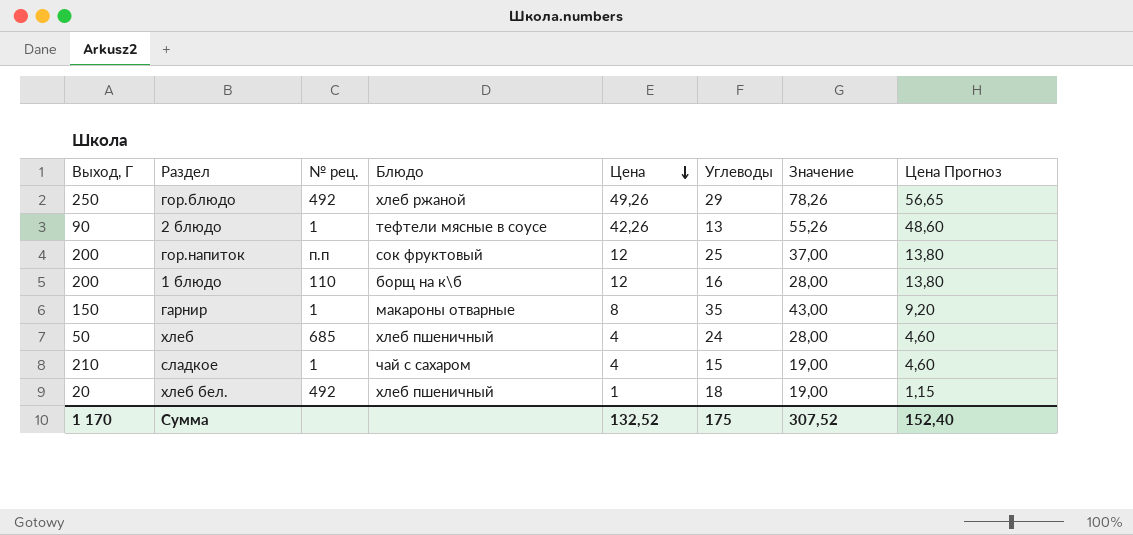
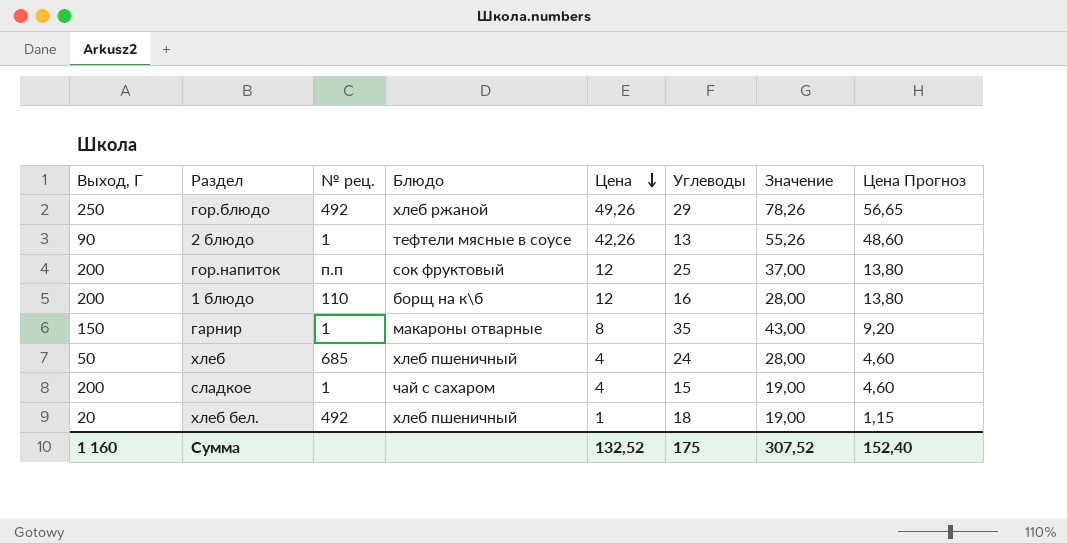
сладкое | Выход, Г: 210 -> 200
Сумма | Выход, Г: 1 170 -> 1 160

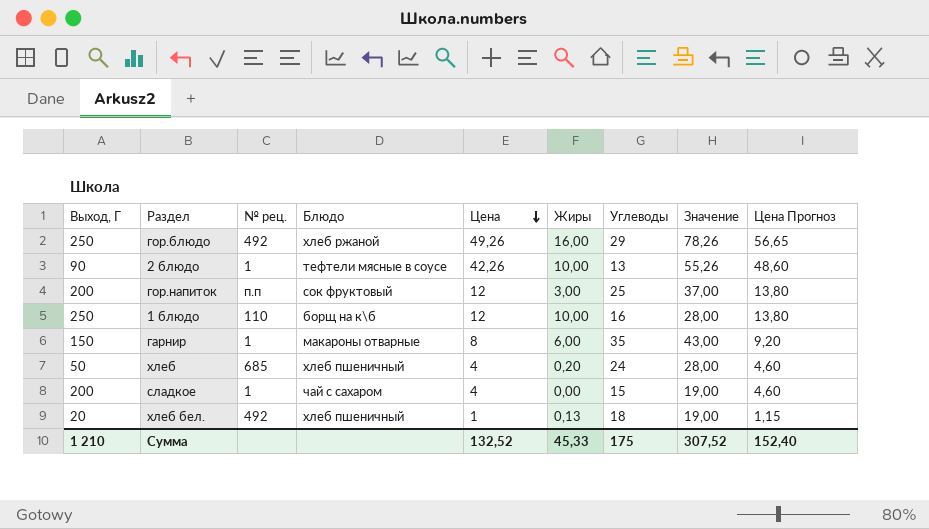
column Жиры | position: none -> 6
1 блюдо | Выход, Г: 200 -> 250
Сумма | Выход, Г: 1 160 -> 1 210

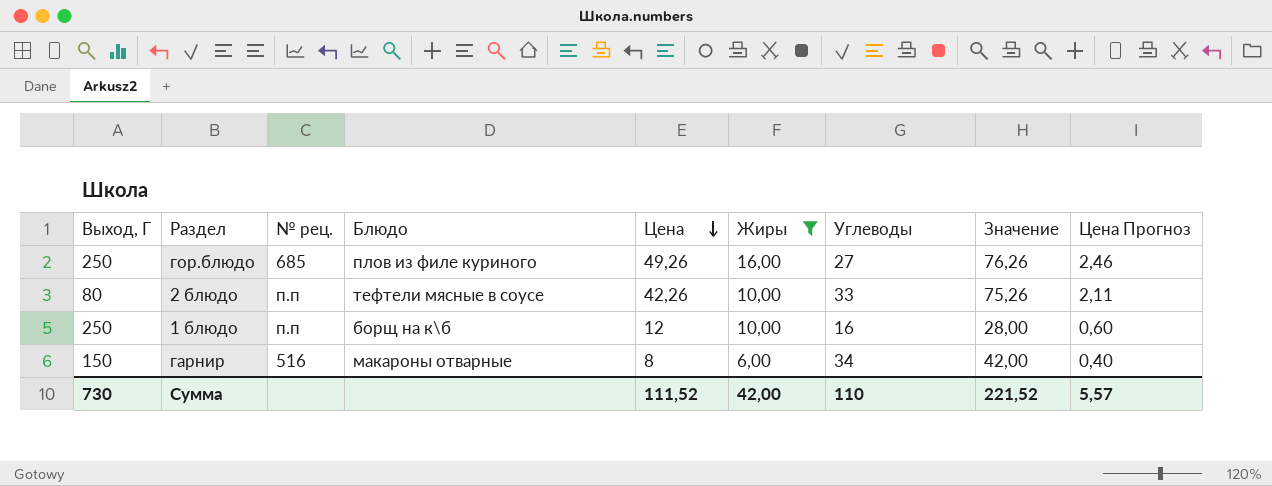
filter: none -> Жиры >= 6,00
column Цена Прогноз | formula: [Цена] * 1,15 -> [Цена] * 0,05
гор.блюдо | № рец.: 492 -> 685
гор.блюдо | Блюдо: хлеб ржаной -> плов из филе куриного
гор.блюдо | Углеводы: 29 -> 27
гор.блюдо | Значение: 78,26 -> 76,26
2 блюдо | Выход, Г: 90 -> 80
2 блюдо | № рец.: 1 -> п.п
2 блюдо | Углеводы: 13 -> 33
2 блюдо | Значение: 55,26 -> 75,26
1 блюдо | № рец.: 110 -> п.п
гарнир | № рец.: 1 -> 516
гарнир | Углеводы: 35 -> 34
гарнир | Значение: 43,00 -> 42,00
Сумма | Выход, Г: 1 210 -> 730
Сумма | Цена: 132,52 -> 111,52
Сумма | Жиры: 45,33 -> 42,00
Сумма | Углеводы: 175 -> 110
Сумма | Значение: 307,52 -> 221,52
Сумма | Цена Прогноз: 152,40 -> 5,57

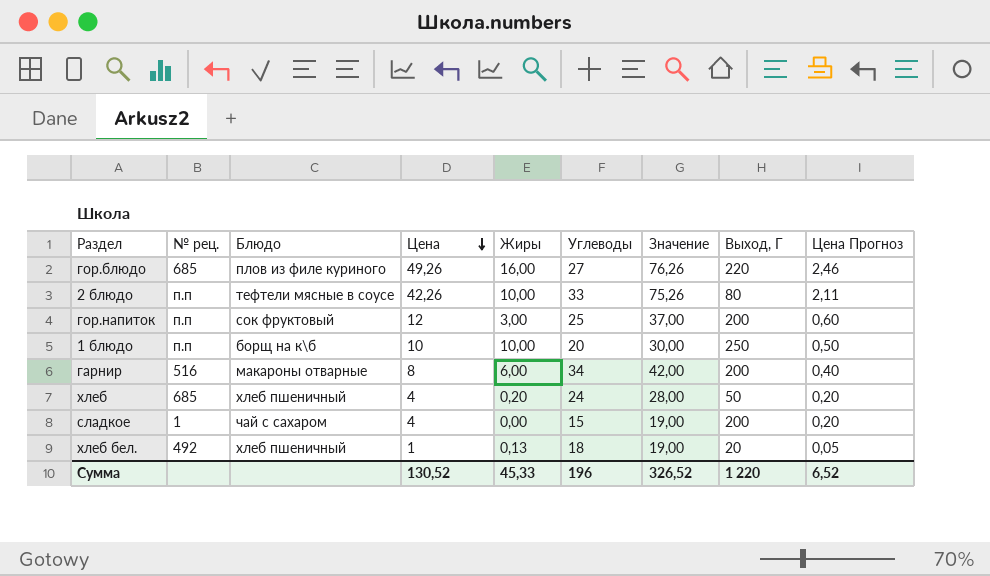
filter: Жиры >= 6,00 -> none
column Выход, Г | position: 1 -> 8
гор.блюдо | Выход, Г: 250 -> 220
1 блюдо | Цена: 12 -> 10
1 блюдо | Углеводы: 16 -> 20
1 блюдо | Значение: 28,00 -> 30,00
1 блюдо | Цена Прогноз: 0,60 -> 0,50
гарнир | Выход, Г: 150 -> 200
Сумма | Цена: 111,52 -> 130,52
Сумма | Жиры: 42,00 -> 45,33
Сумма | Углеводы: 110 -> 196
Сумма | Значение: 221,52 -> 326,52
Сумма | Выход, Г: 730 -> 1 220
Сумма | Цена Прогноз: 5,57 -> 6,52

